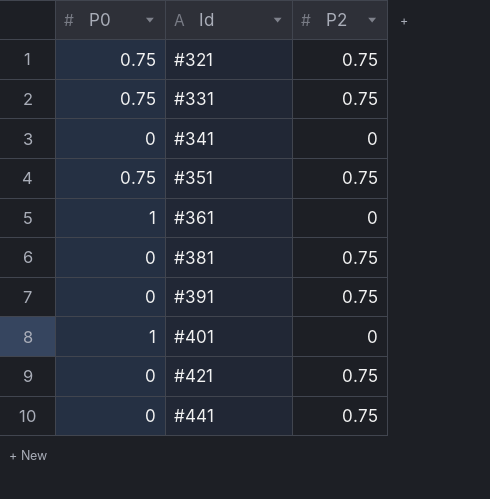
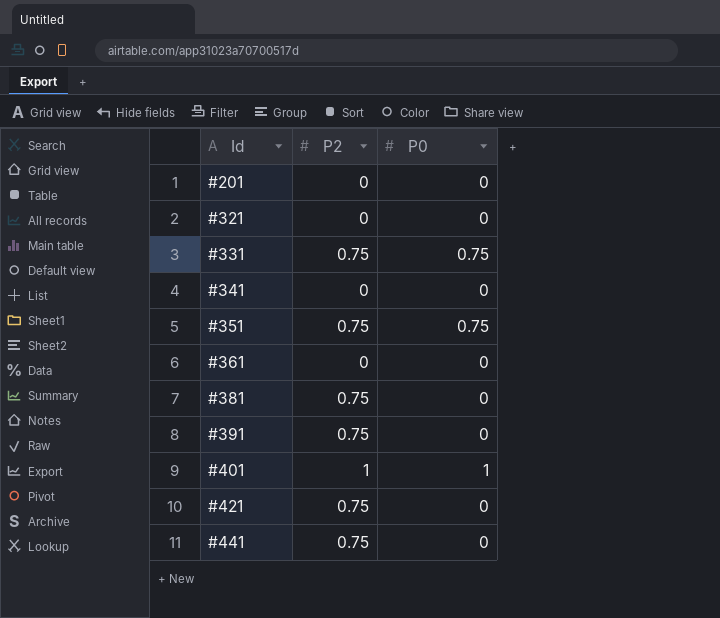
column P0 | position: 1 -> 3
row #201: none -> 0 | 0
#321 | P2: 0.75 -> 0
#321 | P0: 0.75 -> 0
#361 | P0: 1 -> 0
#401 | P2: 0 -> 1

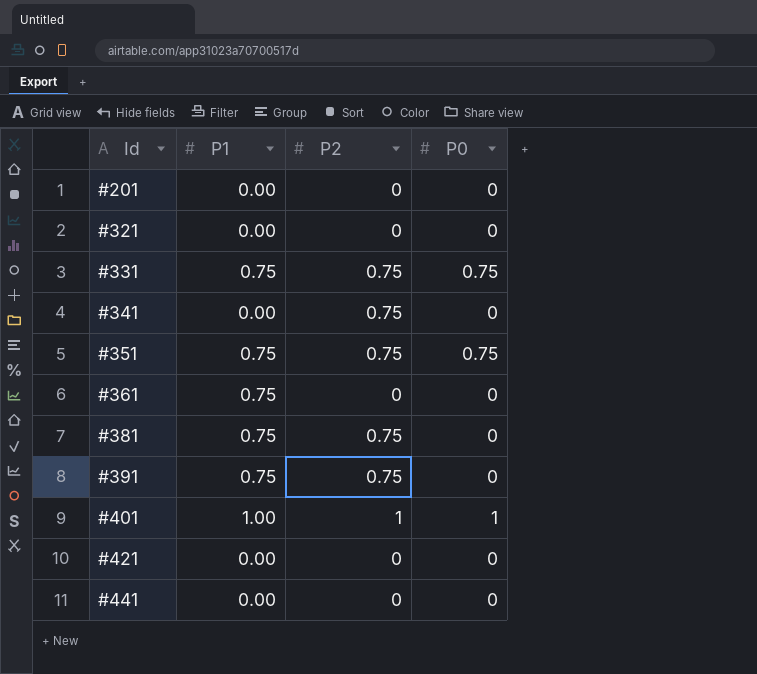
column P1 | position: none -> 2
#341 | P2: 0 -> 0.75
#421 | P2: 0.75 -> 0
#441 | P2: 0.75 -> 0

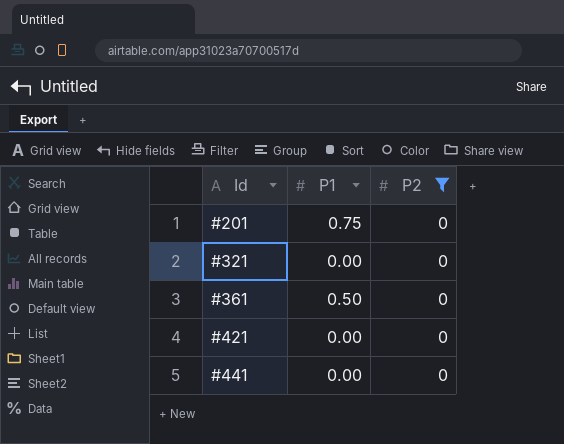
filter: none -> P2 = 0
column P0 | position: 4 -> none
#201 | P1: 0.00 -> 0.75
#361 | P1: 0.75 -> 0.50

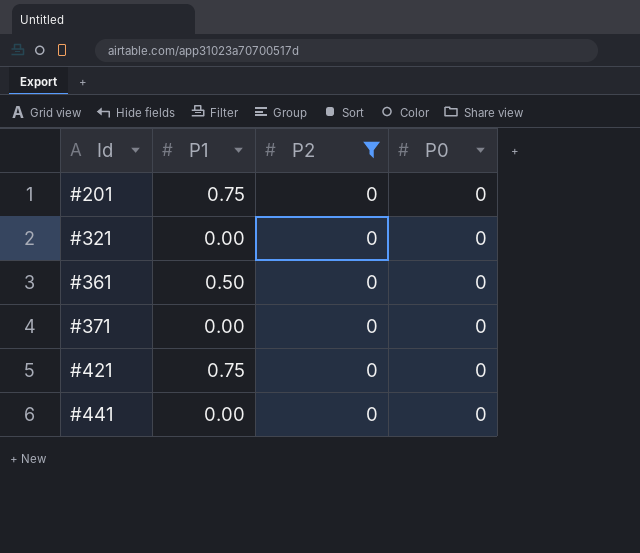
column P0 | position: none -> 4
row #371: none -> 0.00 | 0 | 0
#421 | P1: 0.00 -> 0.75

